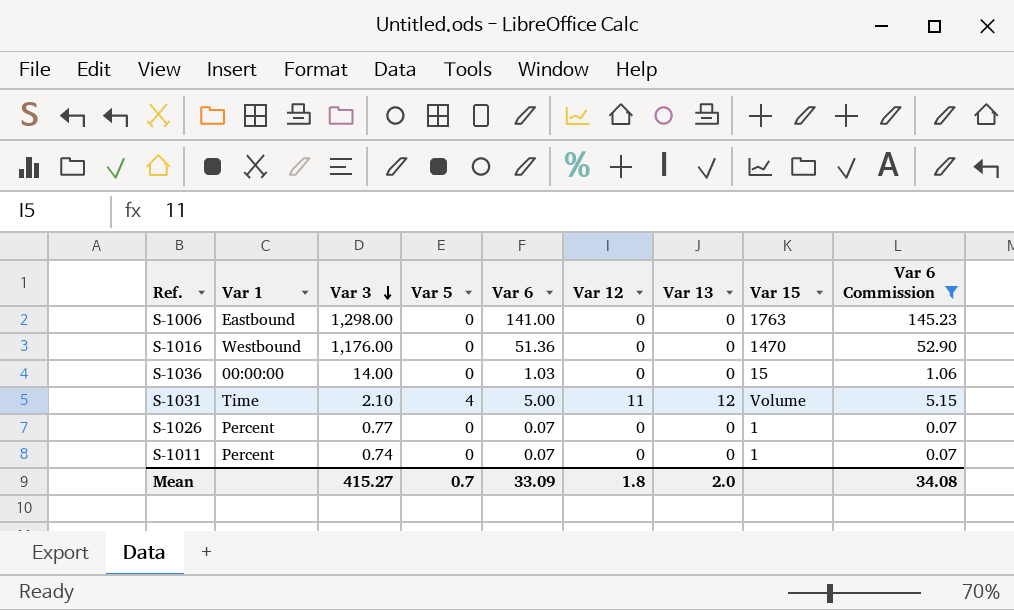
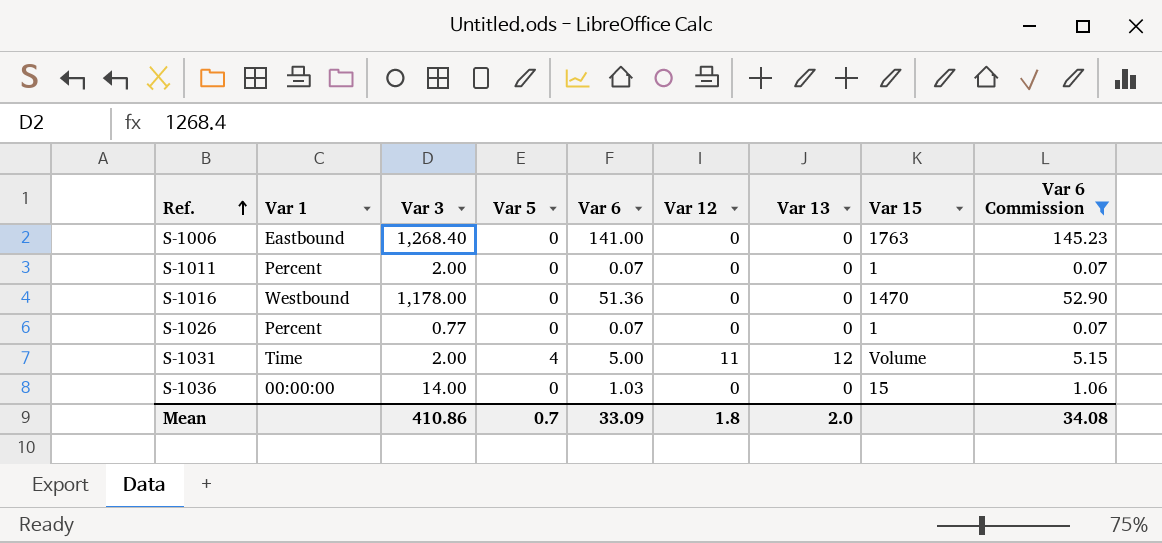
row order: Var 3 descending -> Ref. ascending
S-1006 | Var 3: 1,298.00 -> 1,268.40
S-1011 | Var 3: 0.74 -> 2.00
S-1016 | Var 3: 1,176.00 -> 1,178.00
S-1031 | Var 3: 2.10 -> 2.00
Mean | Var 3: 415.27 -> 410.86

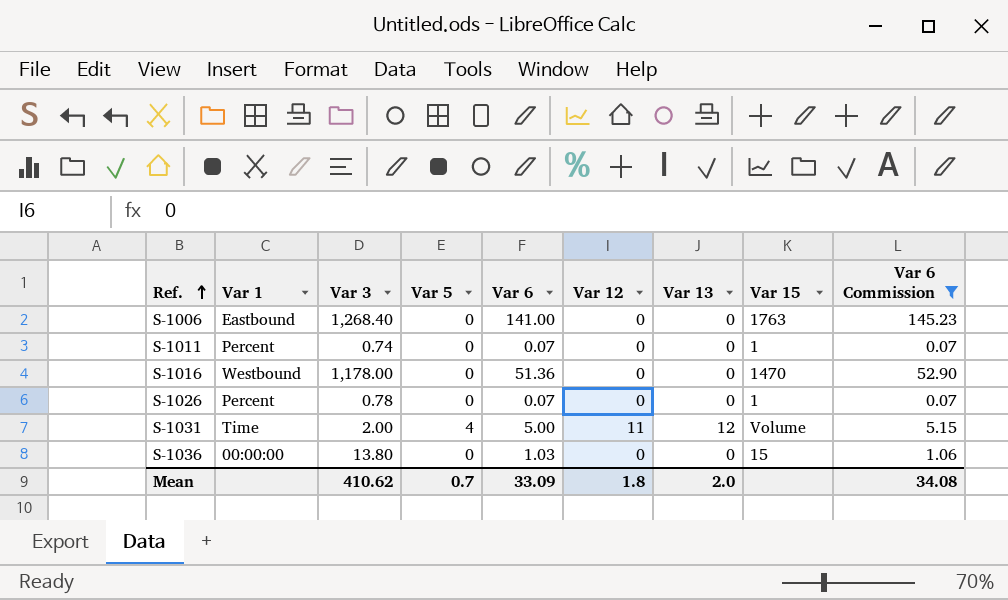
S-1011 | Var 3: 2.00 -> 0.74
S-1026 | Var 3: 0.77 -> 0.78
S-1036 | Var 3: 14.00 -> 13.80
Mean | Var 3: 410.86 -> 410.62

